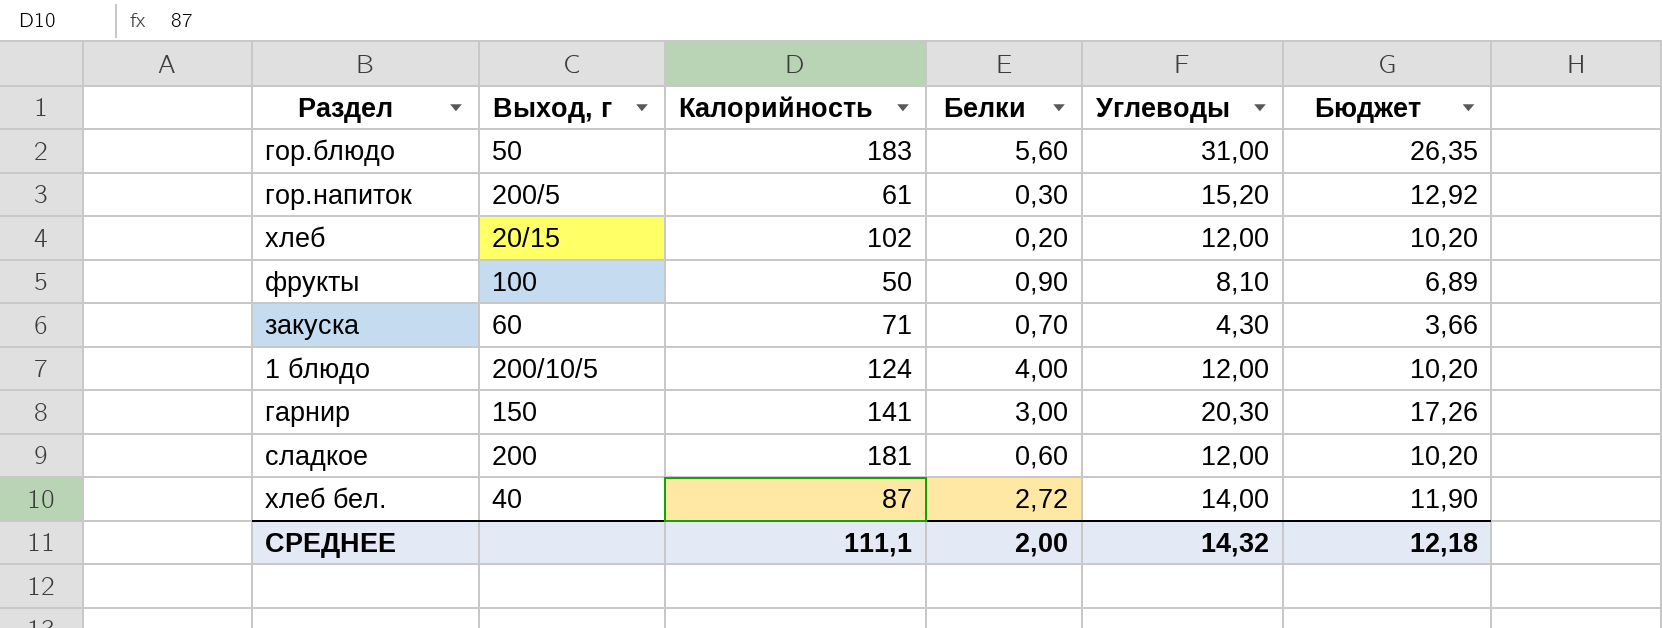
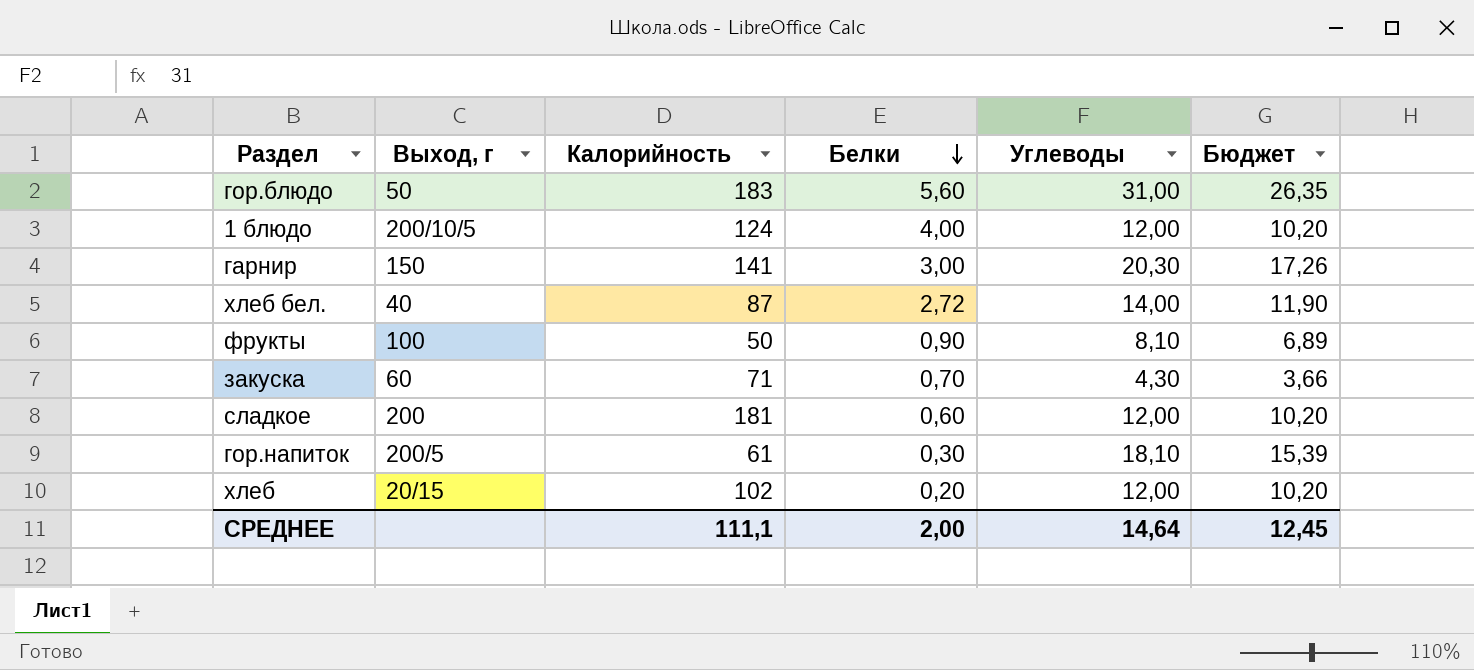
row order: none -> Белки descending
гор.напиток | Углеводы: 15,20 -> 18,10
гор.напиток | Бюджет: 12,92 -> 15,39
СРЕДНЕЕ | Углеводы: 14,32 -> 14,64
СРЕДНЕЕ | Бюджет: 12,18 -> 12,45

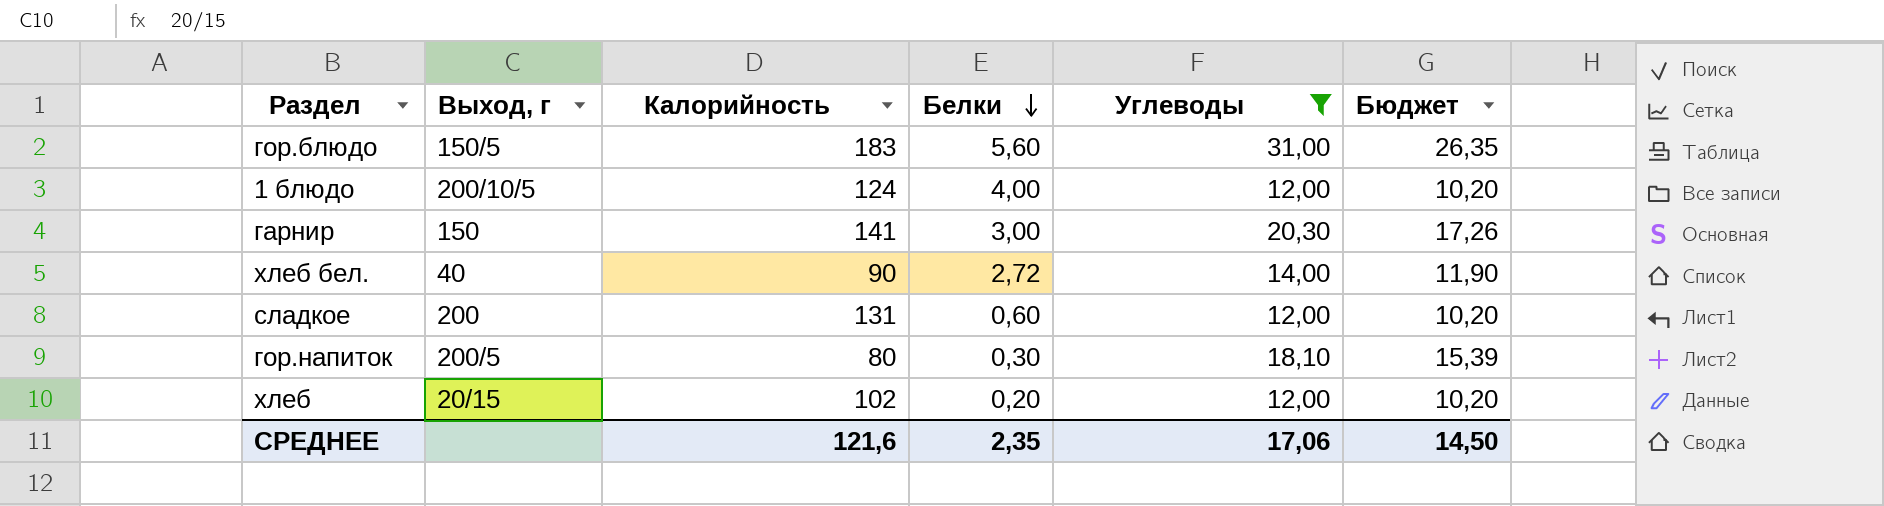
filter: none -> Углеводы >= 12,00
гор.блюдо | Выход, г: 50 -> 150/5
хлеб бел. | Калорийность: 87 -> 90
сладкое | Калорийность: 181 -> 131
гор.напиток | Калорийность: 61 -> 80
СРЕДНЕЕ | Калорийность: 111,1 -> 121,6
СРЕДНЕЕ | Белки: 2,00 -> 2,35
СРЕДНЕЕ | Углеводы: 14,64 -> 17,06
СРЕДНЕЕ | Бюджет: 12,45 -> 14,50

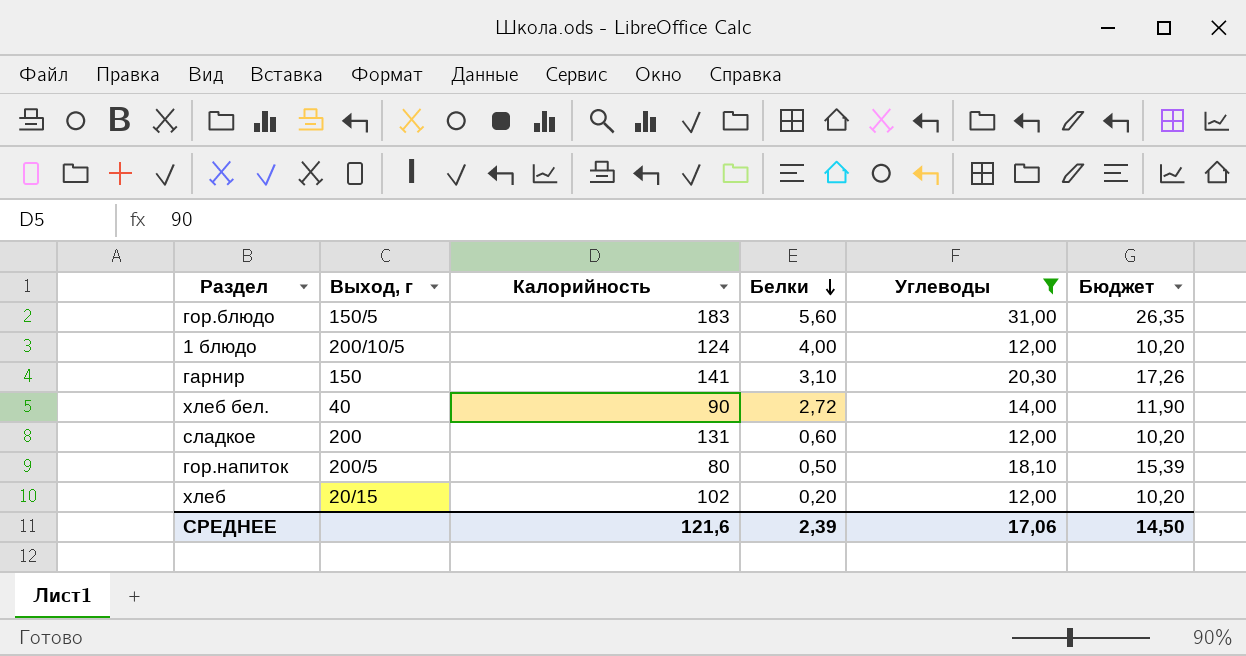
гарнир | Белки: 3,00 -> 3,10
гор.напиток | Белки: 0,30 -> 0,50
СРЕДНЕЕ | Белки: 2,35 -> 2,39

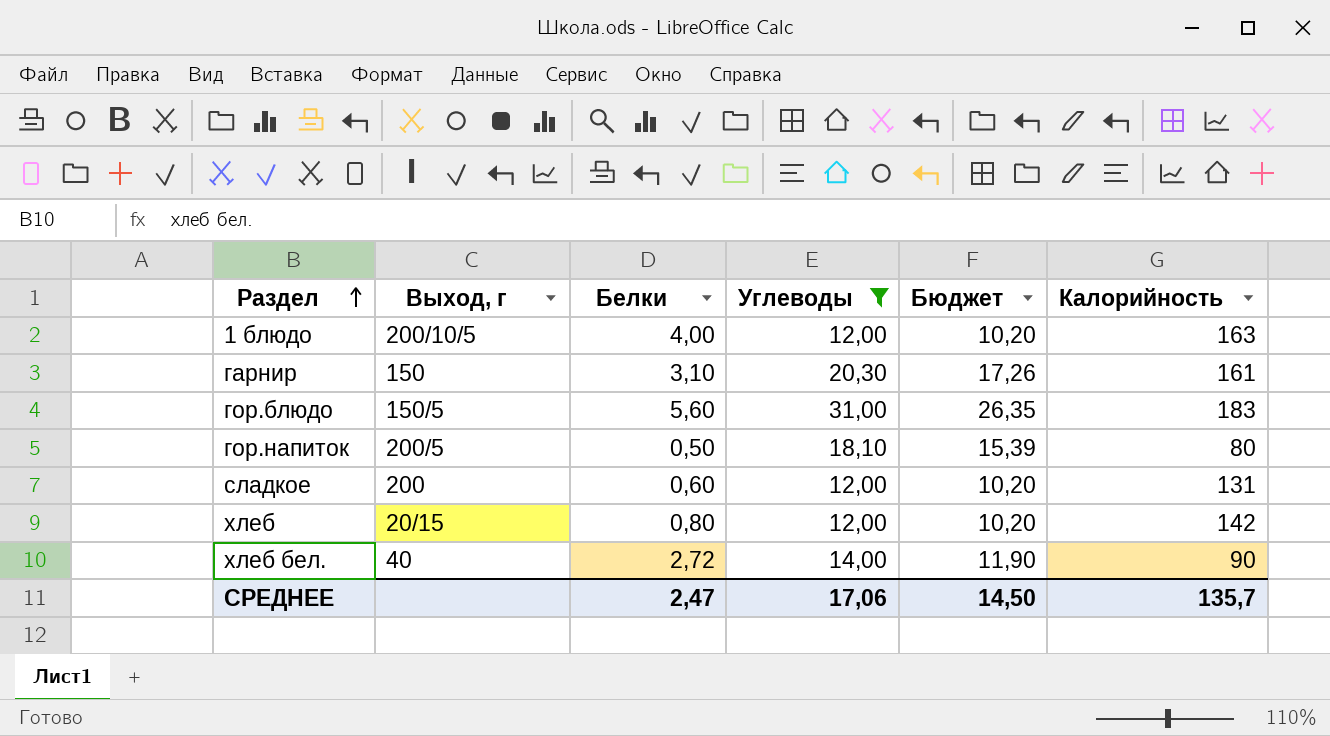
row order: Белки descending -> Раздел ascending
column Калорийность | position: 3 -> 6
1 блюдо | Калорийность: 124 -> 163
гарнир | Калорийность: 141 -> 161
хлеб | Белки: 0,20 -> 0,80
хлеб | Калорийность: 102 -> 142
СРЕДНЕЕ | Белки: 2,39 -> 2,47
СРЕДНЕЕ | Калорийность: 121,6 -> 135,7

